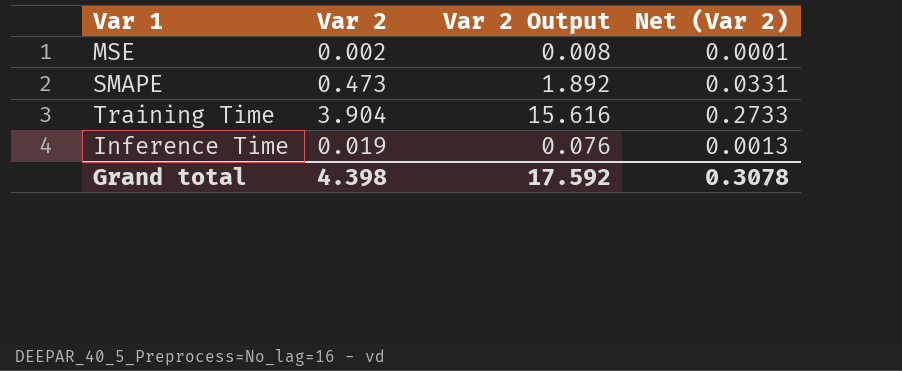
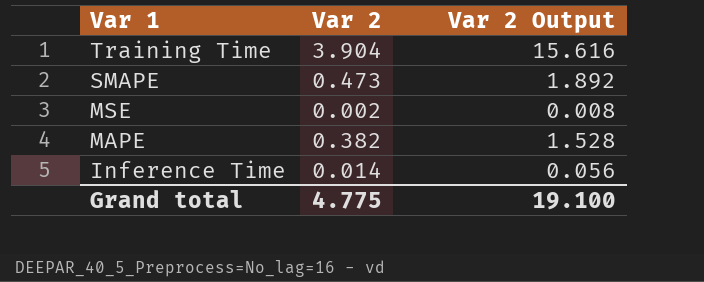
row order: none -> Var 1 descending
column Net (Var 2) | formula: [Var 2] * 0.07 -> none
row MAPE: none -> 0.382 | 1.528
Inference Time | Var 2: 0.019 -> 0.014
Inference Time | Var 2 Output: 0.076 -> 0.056
Grand total | Var 2: 4.398 -> 4.775
Grand total | Var 2 Output: 17.592 -> 19.100

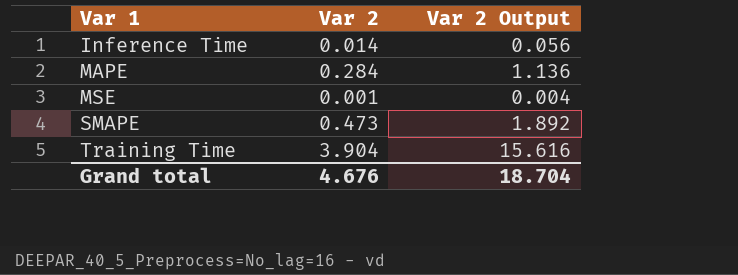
row order: Var 1 descending -> Var 1 ascending
MAPE | Var 2: 0.382 -> 0.284
MAPE | Var 2 Output: 1.528 -> 1.136
MSE | Var 2: 0.002 -> 0.001
MSE | Var 2 Output: 0.008 -> 0.004
Grand total | Var 2: 4.775 -> 4.676
Grand total | Var 2 Output: 19.100 -> 18.704

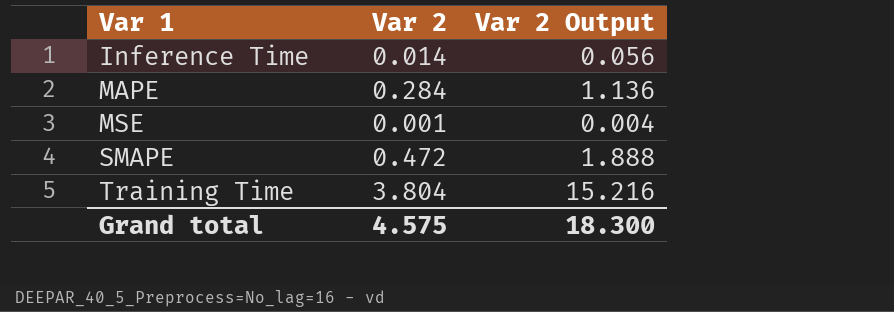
SMAPE | Var 2: 0.473 -> 0.472
SMAPE | Var 2 Output: 1.892 -> 1.888
Training Time | Var 2: 3.904 -> 3.804
Training Time | Var 2 Output: 15.616 -> 15.216
Grand total | Var 2: 4.676 -> 4.575
Grand total | Var 2 Output: 18.704 -> 18.300

